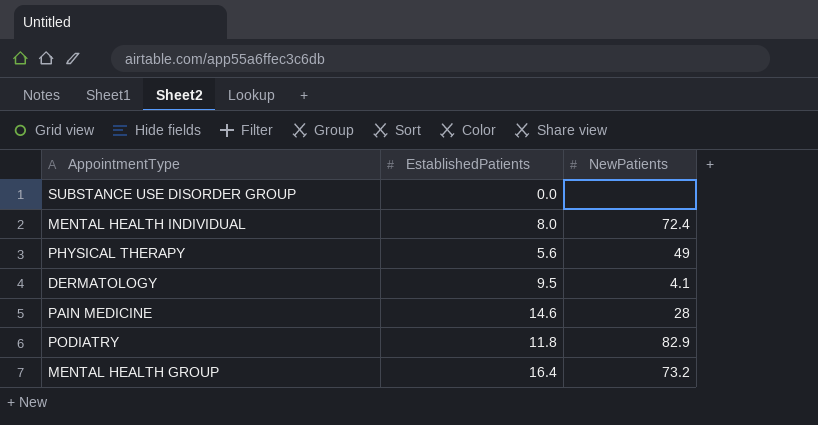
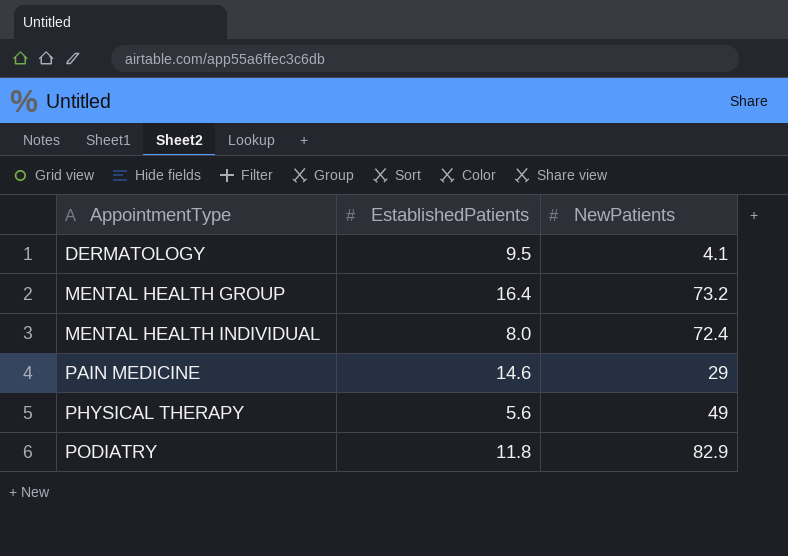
row order: none -> AppointmentType ascending
row SUBSTANCE USE DISORDER GROUP: 0.0 | none -> none
PAIN MEDICINE | NewPatients: 28 -> 29

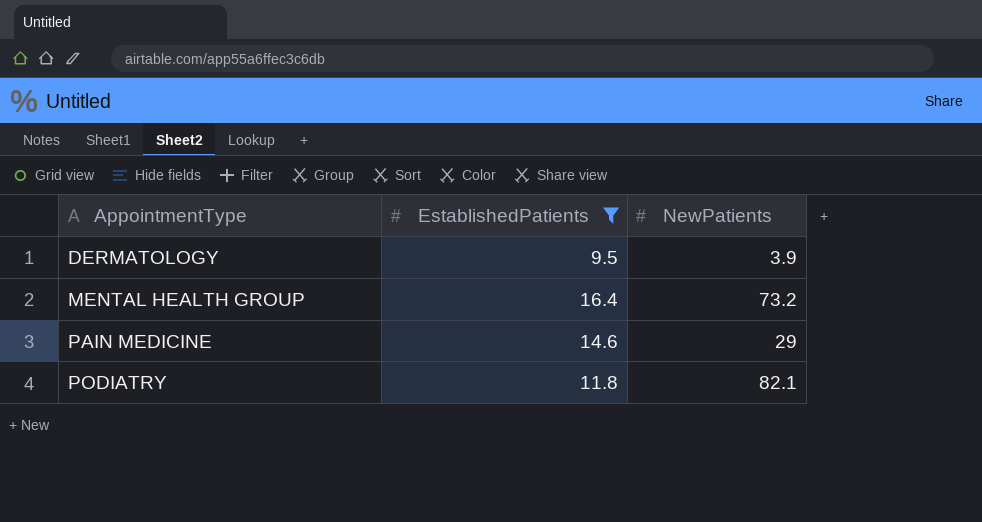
filter: none -> EstablishedPatients >= 9.5
DERMATOLOGY | NewPatients: 4.1 -> 3.9
PODIATRY | NewPatients: 82.9 -> 82.1

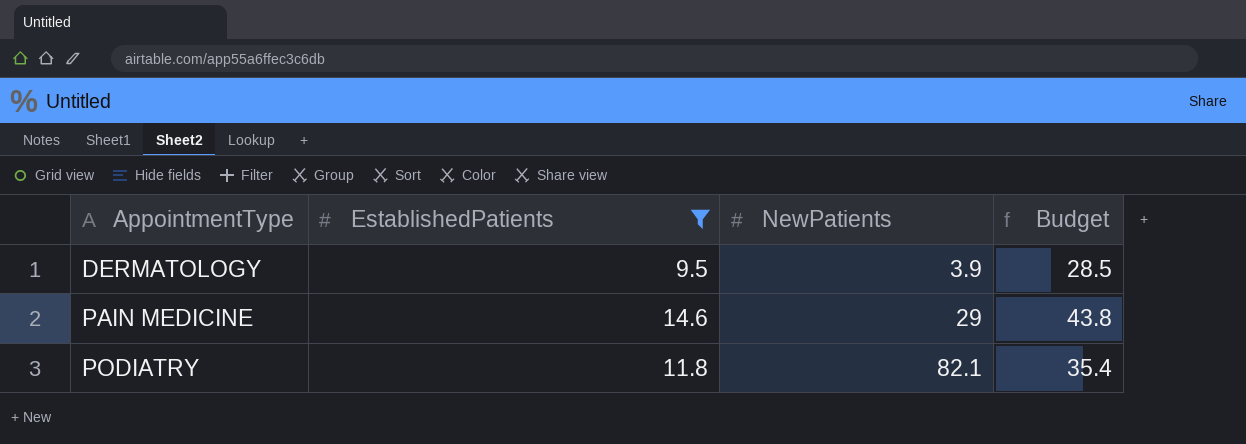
column Budget | formula: none -> [EstablishedPatients] * 3
row MENTAL HEALTH GROUP: 16.4 | 73.2 -> none

